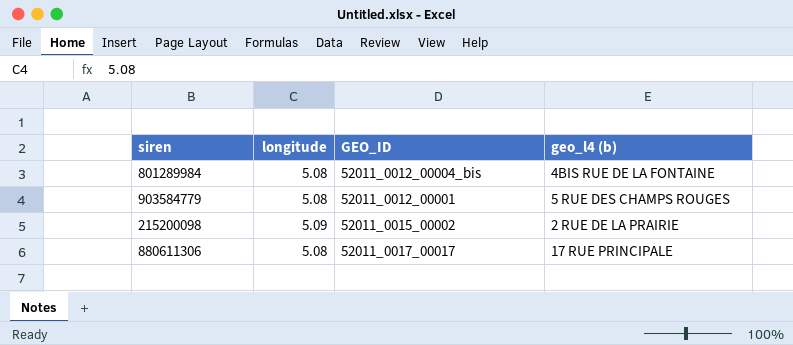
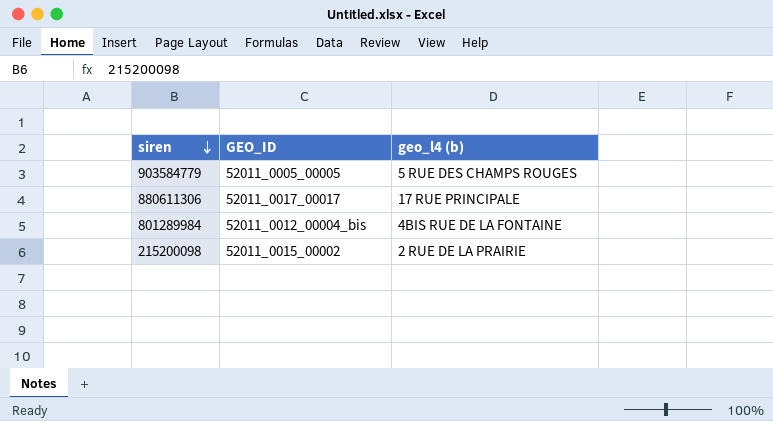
row order: none -> siren descending
column longitude | position: 2 -> none
903584779 | GEO_ID: 52011_0012_00001 -> 52011_0005_00005

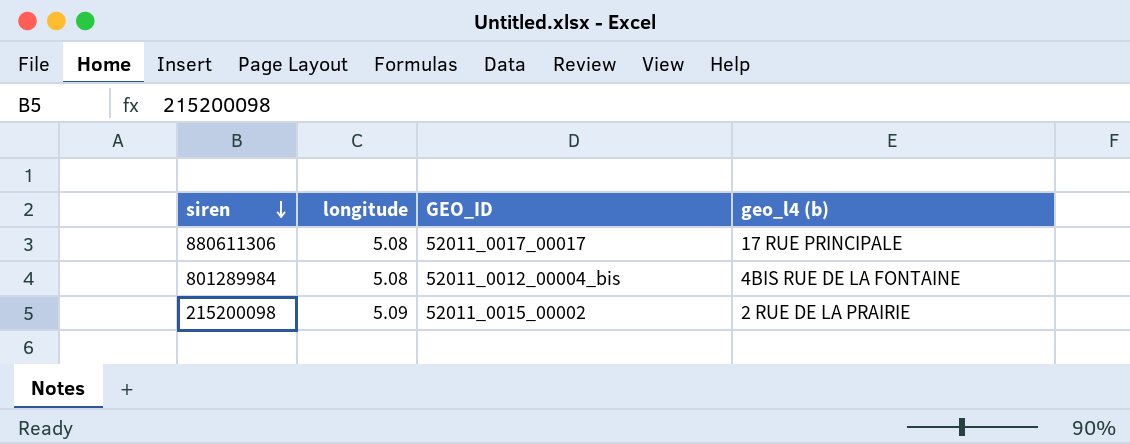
column longitude | position: none -> 2
row 903584779: 52011_0005_00005 | 5 RUE DES CHAMPS ROUGES -> none

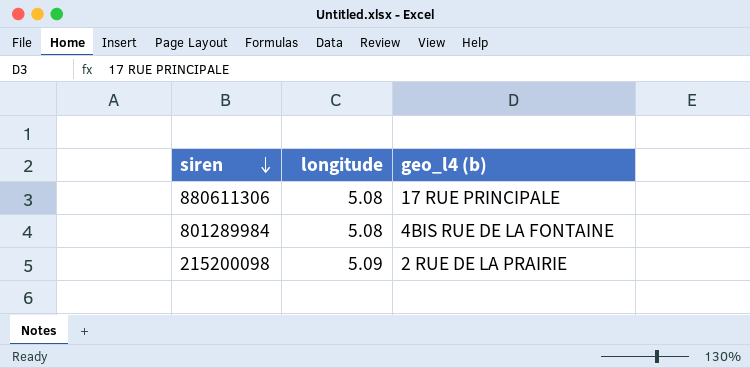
column GEO_ID | position: 3 -> none

